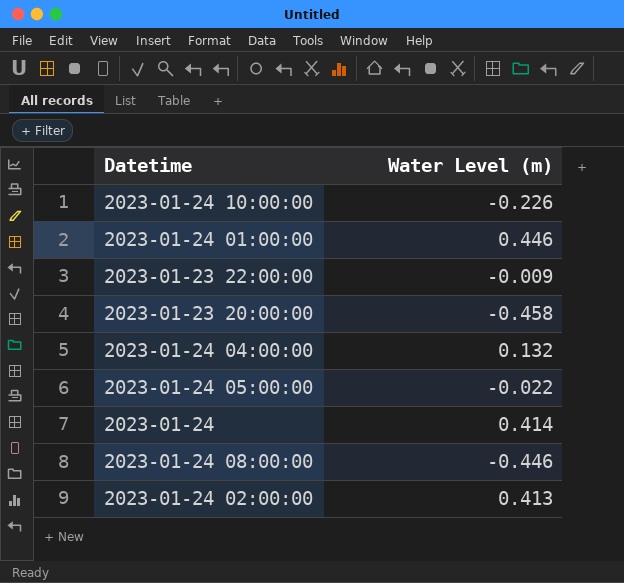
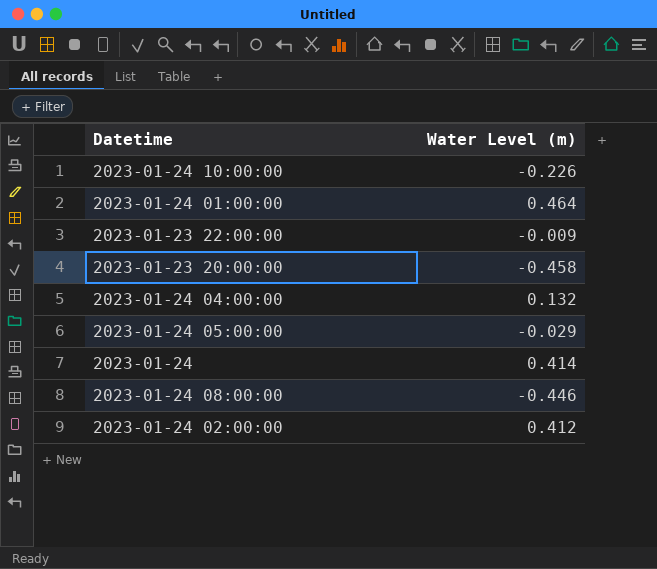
2023-01-24 01:00:00 | Water Level (m): 0.446 -> 0.464
2023-01-24 05:00:00 | Water Level (m): -0.022 -> -0.029
2023-01-24 02:00:00 | Water Level (m): 0.413 -> 0.412

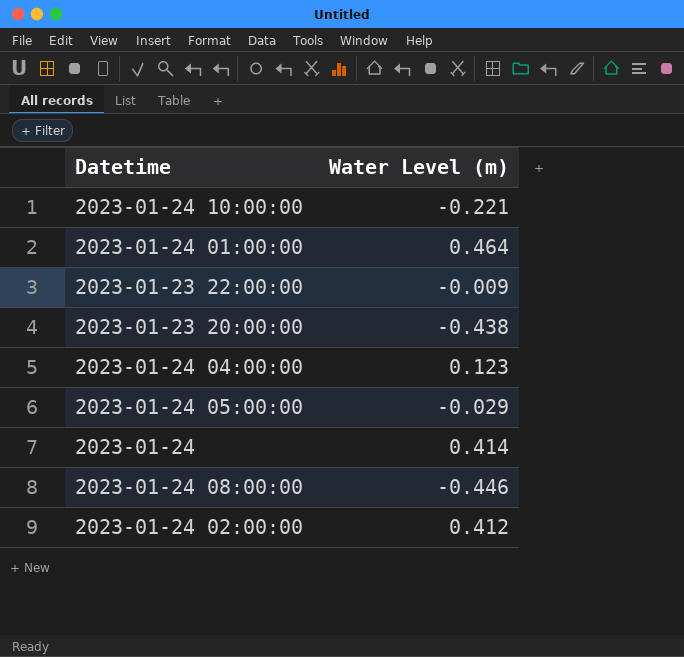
2023-01-24 10:00:00 | Water Level (m): -0.226 -> -0.221
2023-01-23 20:00:00 | Water Level (m): -0.458 -> -0.438
2023-01-24 04:00:00 | Water Level (m): 0.132 -> 0.123

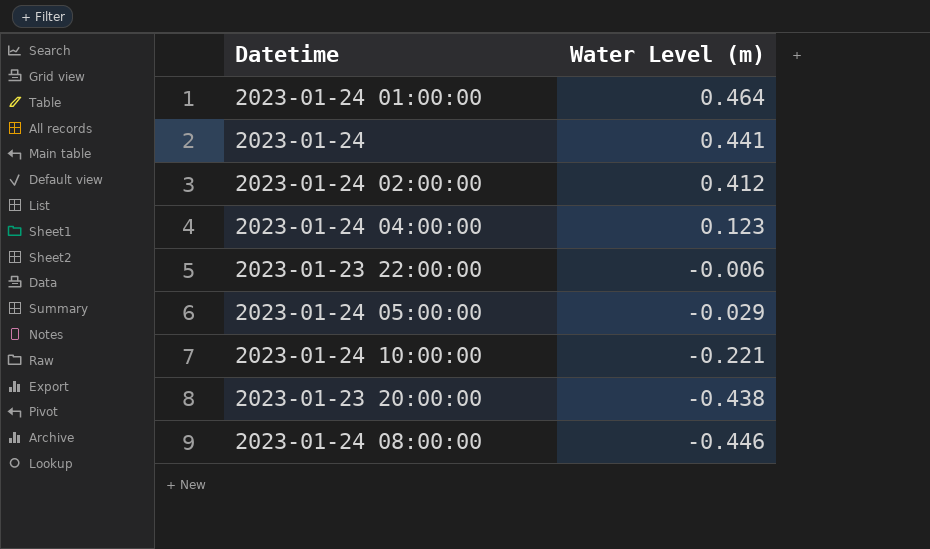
row order: none -> Water Level (m) descending
2023-01-24 | Water Level (m): 0.414 -> 0.441
2023-01-23 22:00:00 | Water Level (m): -0.009 -> -0.006

